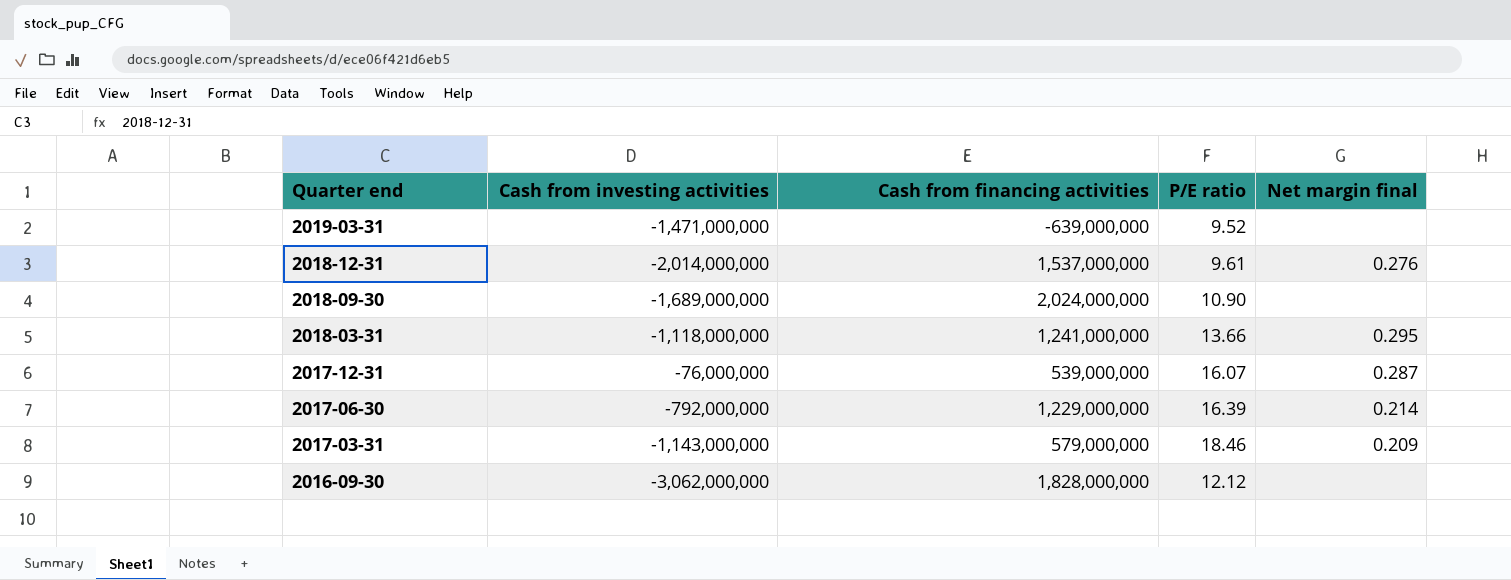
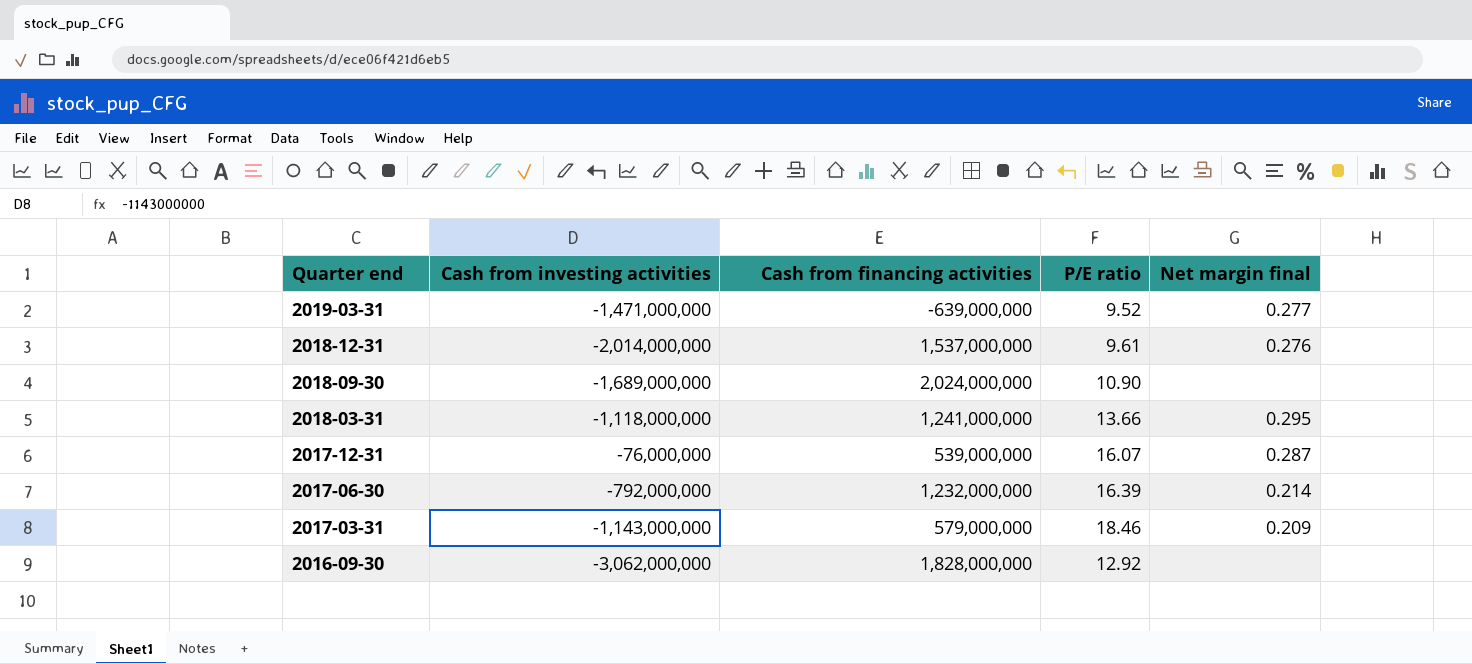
2019-03-31 | Net margin final: none -> 0.277
2017-06-30 | Cash from financing activities: 1,229,000,000 -> 1,232,000,000
2016-09-30 | P/E ratio: 12.12 -> 12.92

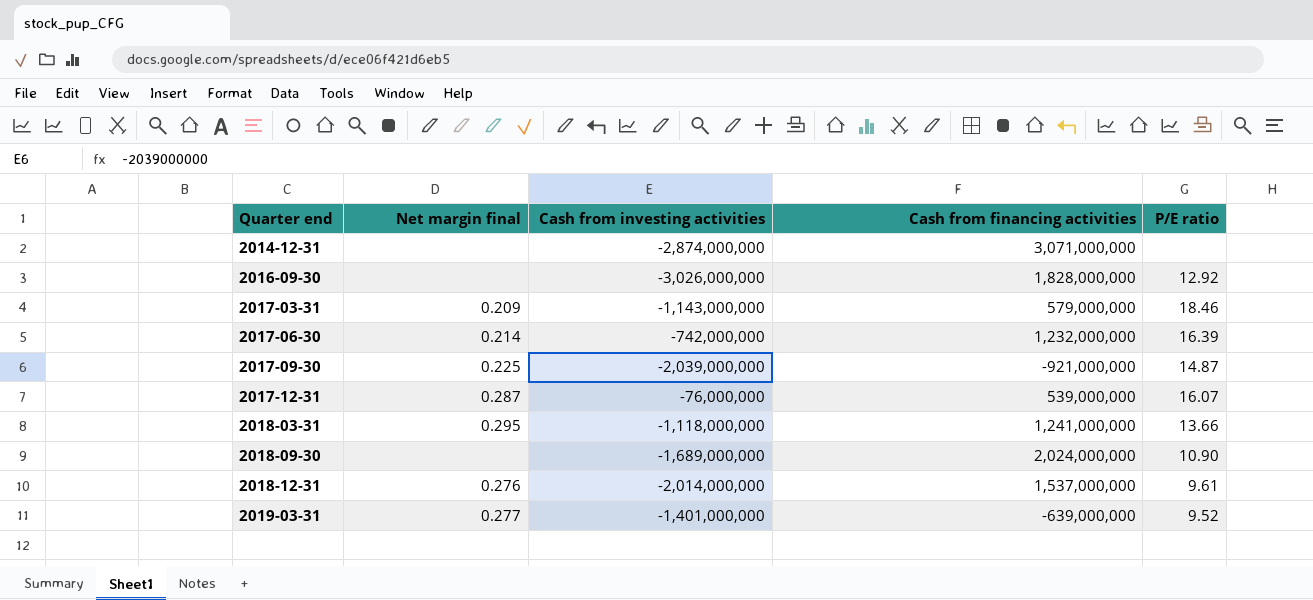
row order: Quarter end descending -> Quarter end ascending
column Net margin final | position: 5 -> 2
row 2014-12-31: none -> none | -2,874,000,000 | 3,071,000,000 | none
2016-09-30 | Cash from investing activities: -3,062,000,000 -> -3,026,000,000
2017-06-30 | Cash from investing activities: -792,000,000 -> -742,000,000
row 2017-09-30: none -> 0.225 | -2,039,000,000 | -921,000,000 | 14.87
2019-03-31 | Cash from investing activities: -1,471,000,000 -> -1,401,000,000

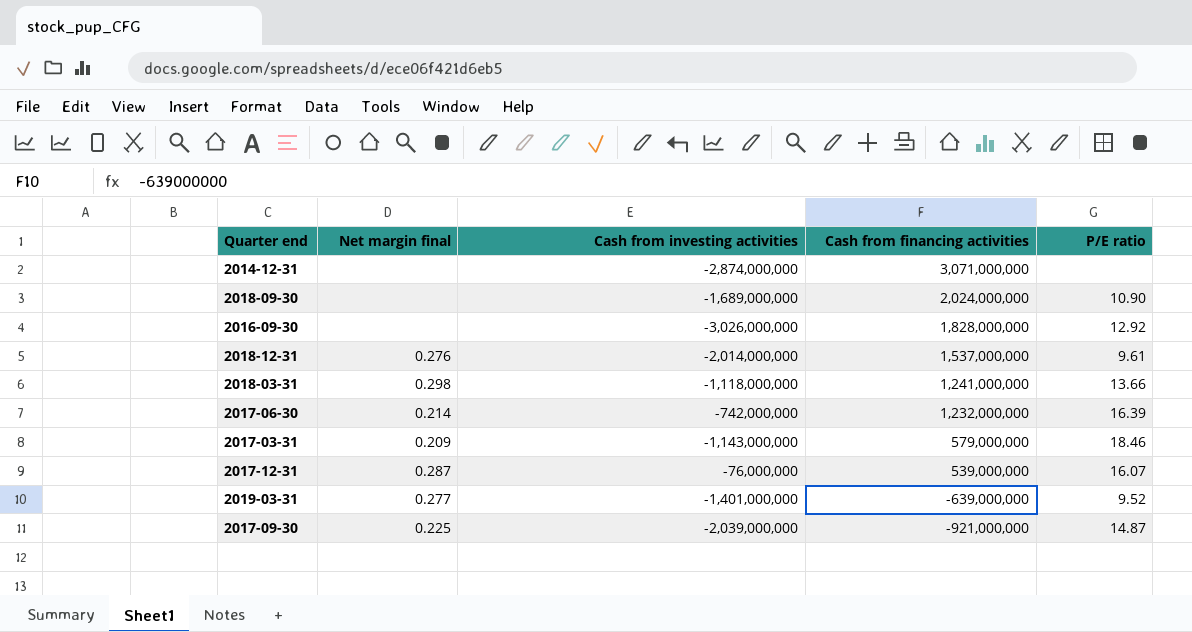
row order: Quarter end ascending -> Cash from financing activities descending
2018-03-31 | Net margin final: 0.295 -> 0.298

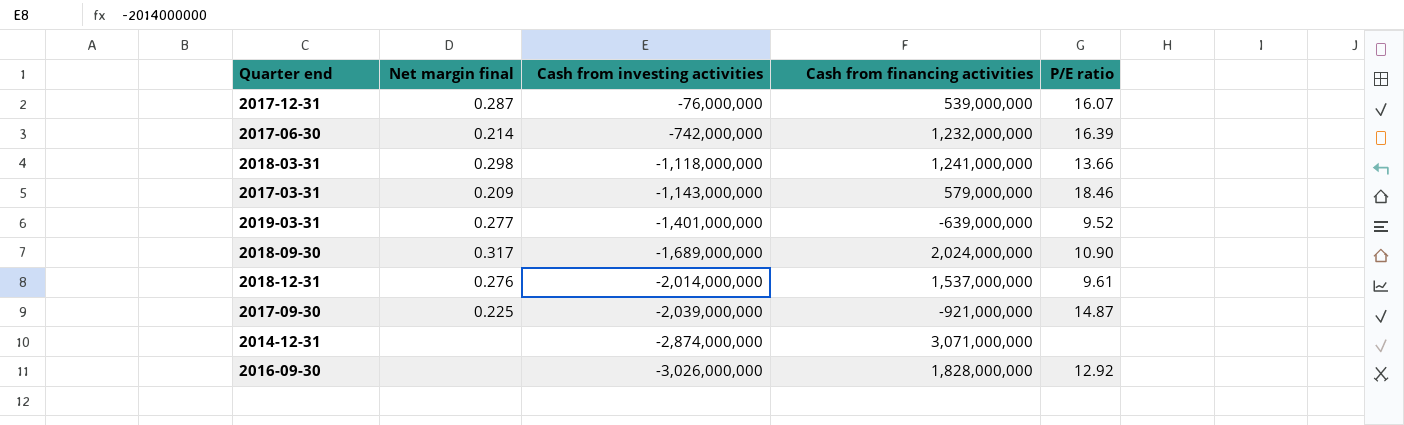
row order: Cash from financing activities descending -> Cash from investing activities descending
2018-09-30 | Net margin final: none -> 0.317

